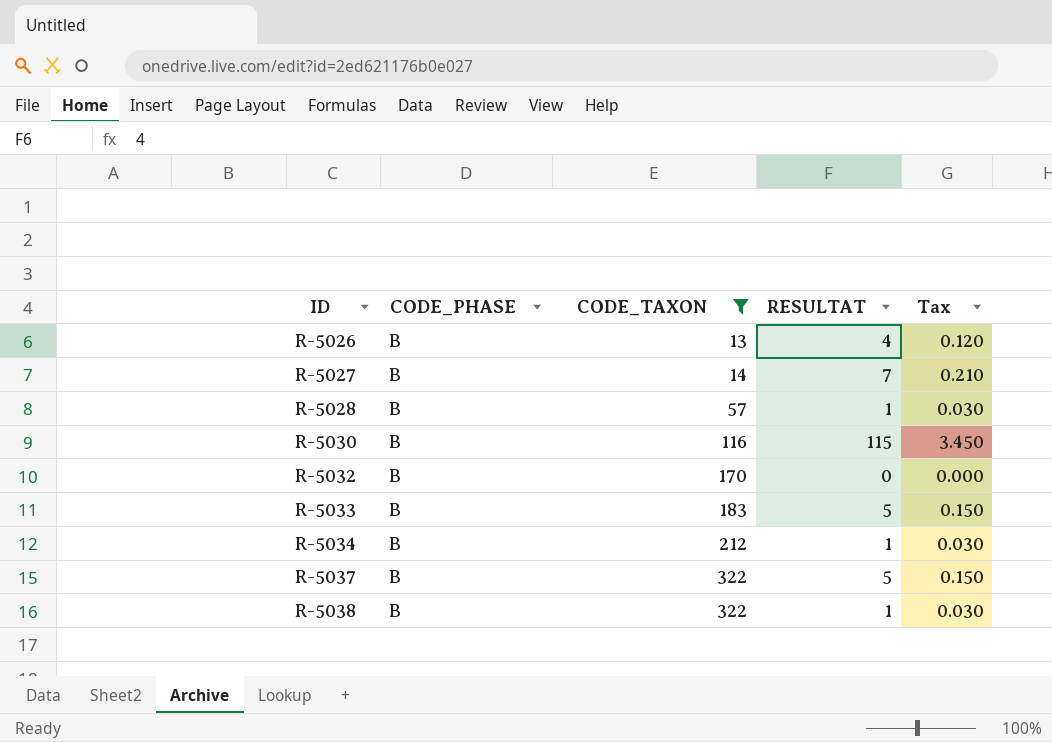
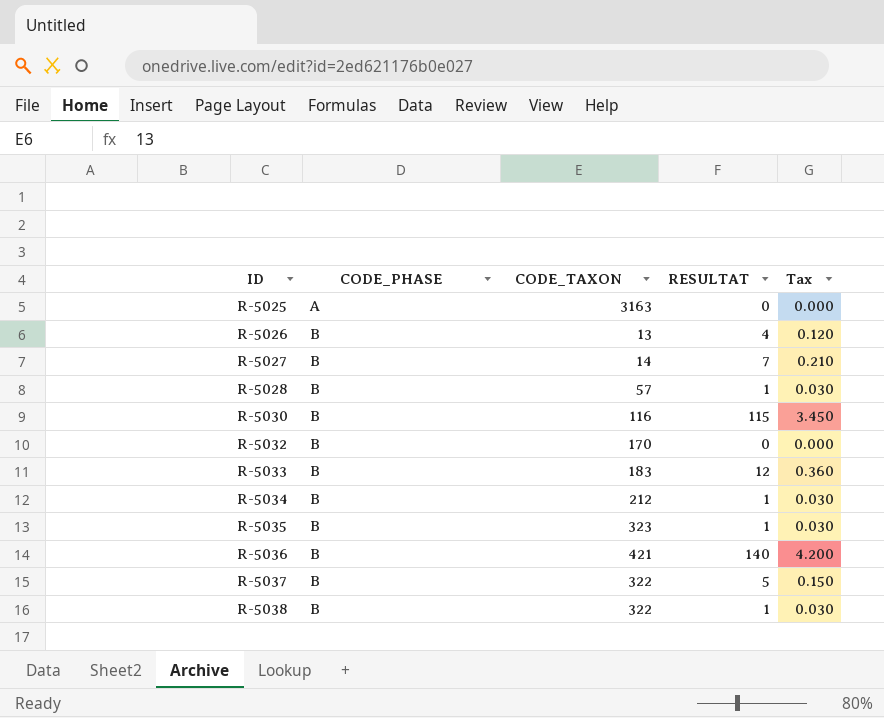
filter: CODE_TAXON <= 322 -> none
R-5033 | RESULTAT: 5 -> 12
R-5033 | Tax: 0.150 -> 0.360

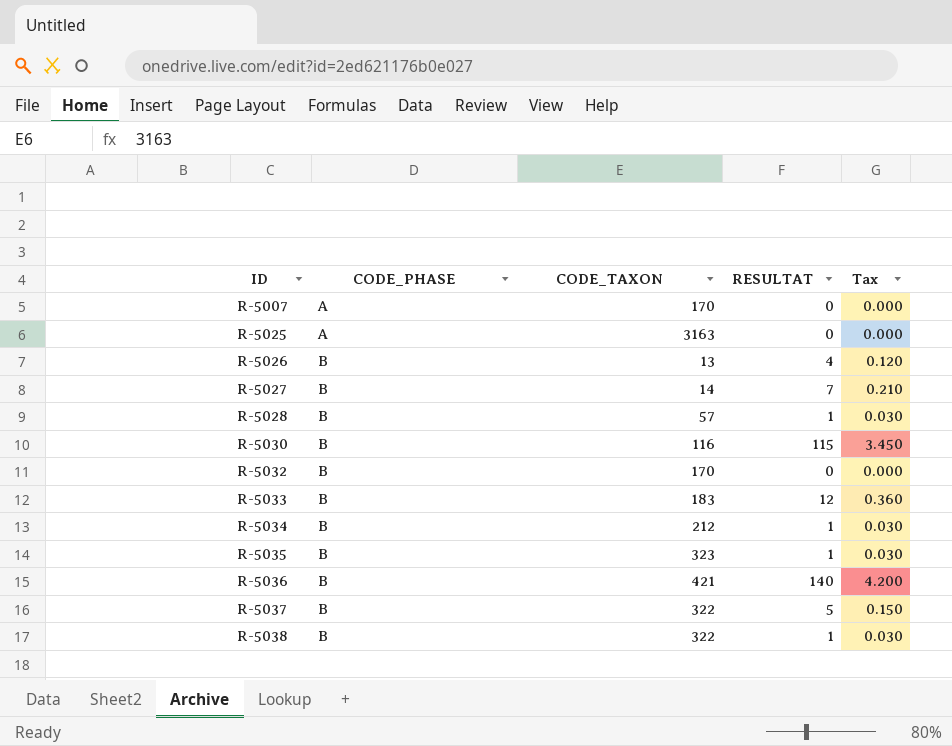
row R-5007: none -> A | 170 | 0 | 0.000

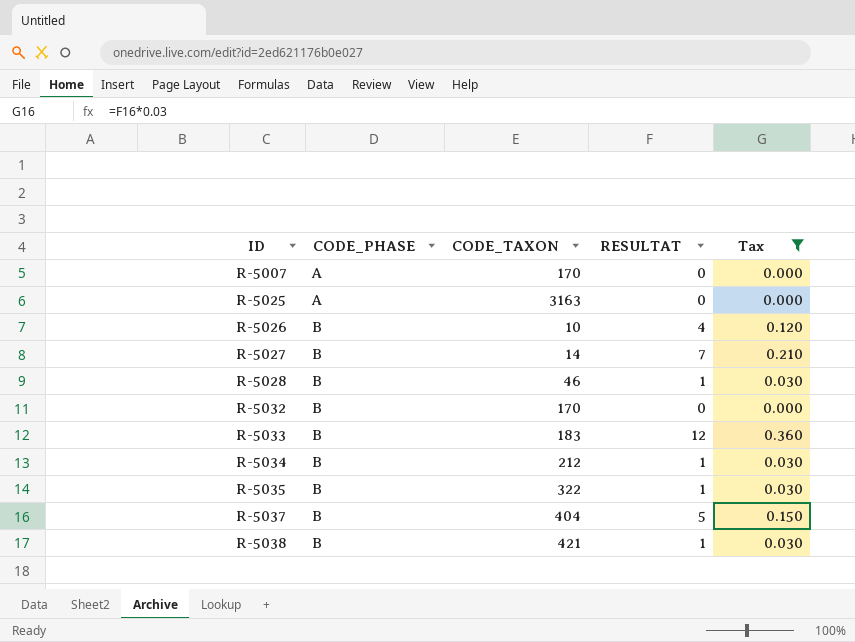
filter: none -> Tax <= 0.360
R-5026 | CODE_TAXON: 13 -> 10
R-5028 | CODE_TAXON: 57 -> 46
R-5035 | CODE_TAXON: 323 -> 322
R-5037 | CODE_TAXON: 322 -> 404
R-5038 | CODE_TAXON: 322 -> 421

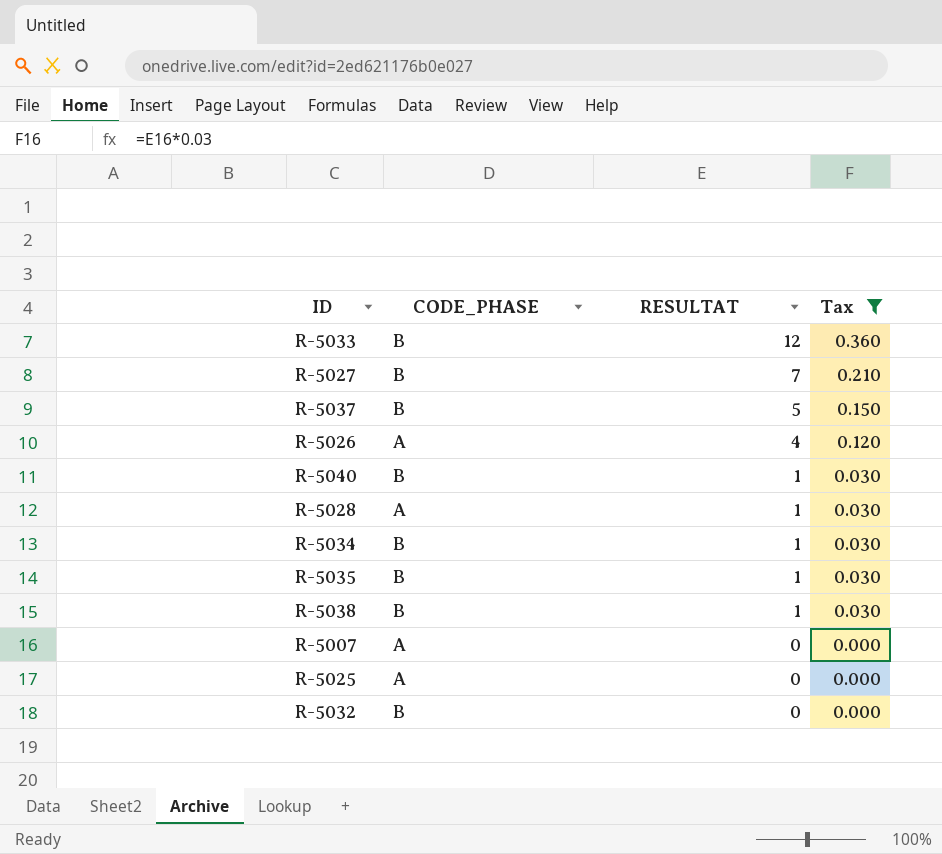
row order: ID ascending -> RESULTAT descending
column CODE_TAXON | position: 3 -> none
R-5026 | CODE_PHASE: B -> A
row R-5040: none -> B | 1 | 0.030
R-5028 | CODE_PHASE: B -> A

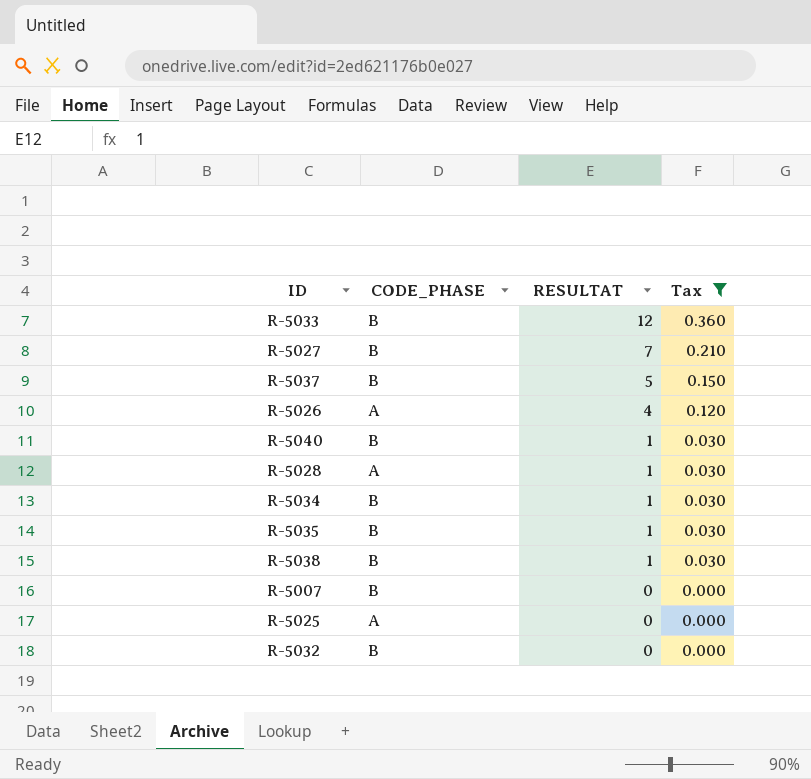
R-5007 | CODE_PHASE: A -> B

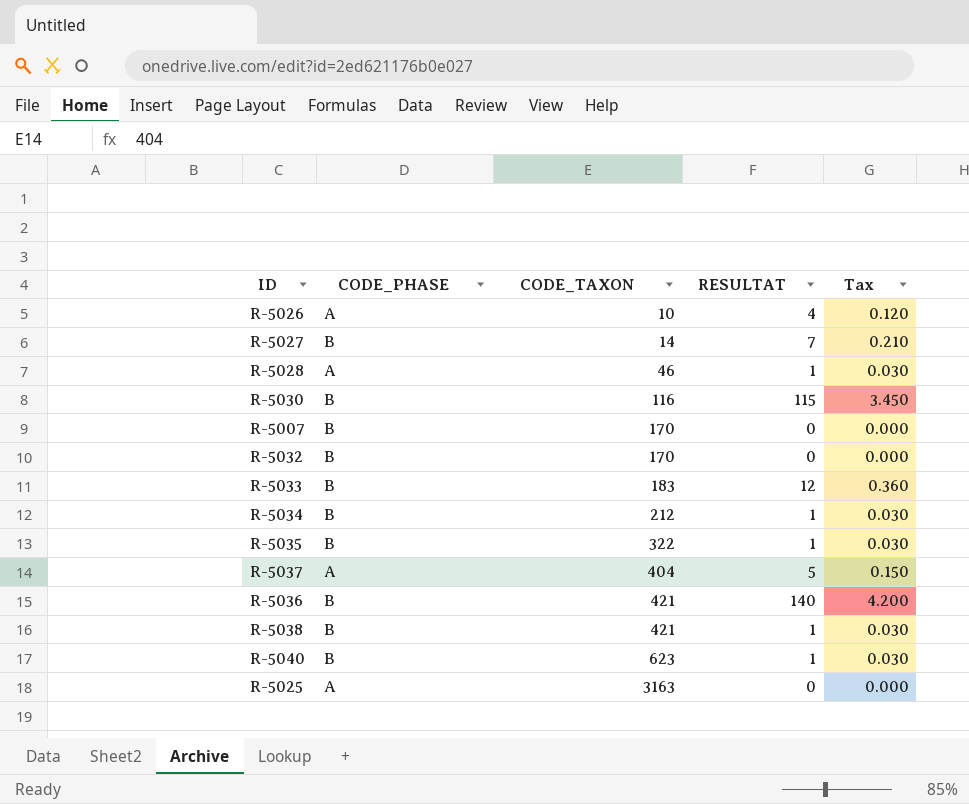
filter: Tax <= 0.360 -> none
row order: RESULTAT descending -> CODE_TAXON ascending
column CODE_TAXON | position: none -> 3
R-5037 | CODE_PHASE: B -> A

